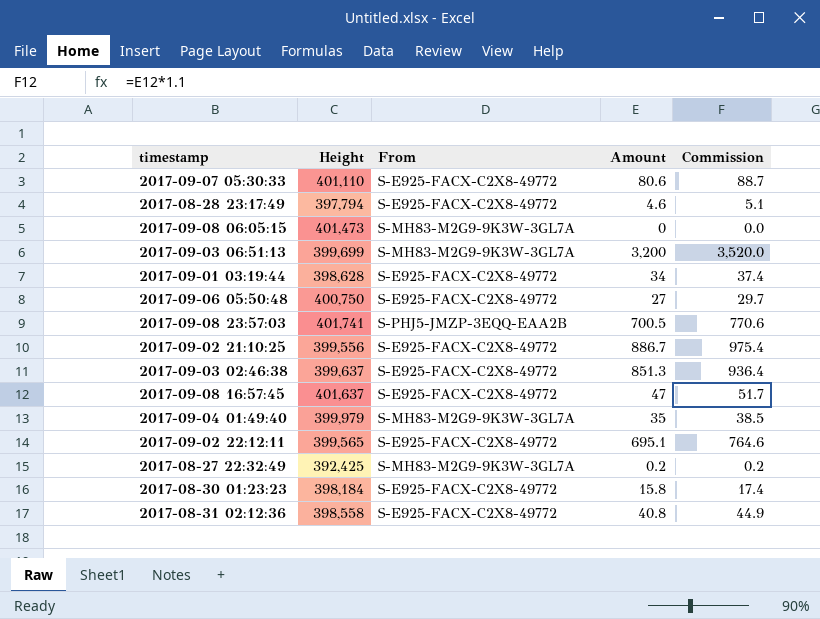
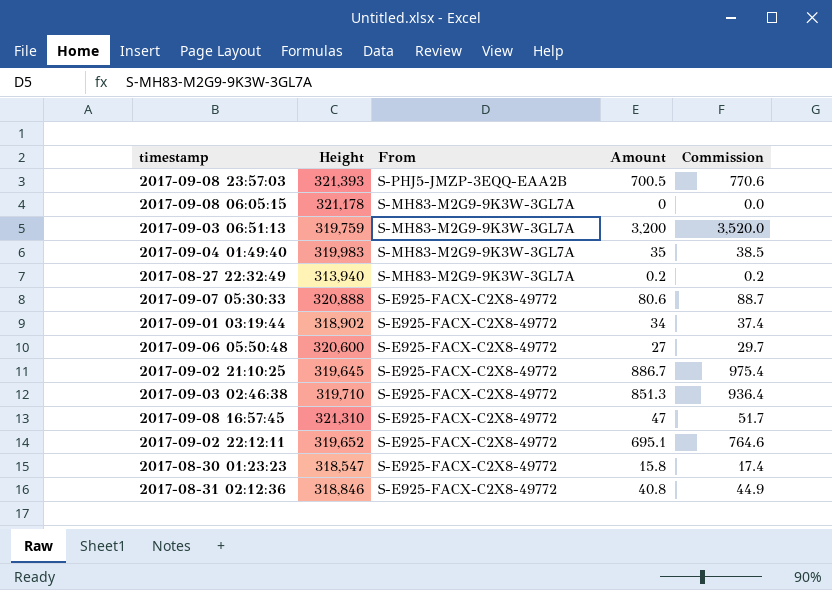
row order: none -> From descending
row 2017-08-28 23:17:49: 397,794 | S-E925-FACX-C2X8-49772 | 4.6 | 5.1 -> none
2017-09-08 23:57:03 | Height: 401,741 -> 321,393
2017-09-08 06:05:15 | Height: 401,473 -> 321,178
2017-09-03 06:51:13 | Height: 399,699 -> 319,759
2017-09-04 01:49:40 | Height: 399,979 -> 319,983
2017-08-27 22:32:49 | Height: 392,425 -> 313,940
2017-09-07 05:30:33 | Height: 401,110 -> 320,888
2017-09-01 03:19:44 | Height: 398,628 -> 318,902
2017-09-06 05:50:48 | Height: 400,750 -> 320,600
2017-09-02 21:10:25 | Height: 399,556 -> 319,645
2017-09-03 02:46:38 | Height: 399,637 -> 319,710
2017-09-08 16:57:45 | Height: 401,637 -> 321,310
2017-09-02 22:12:11 | Height: 399,565 -> 319,652
2017-08-30 01:23:23 | Height: 398,184 -> 318,547
2017-08-31 02:12:36 | Height: 398,558 -> 318,846

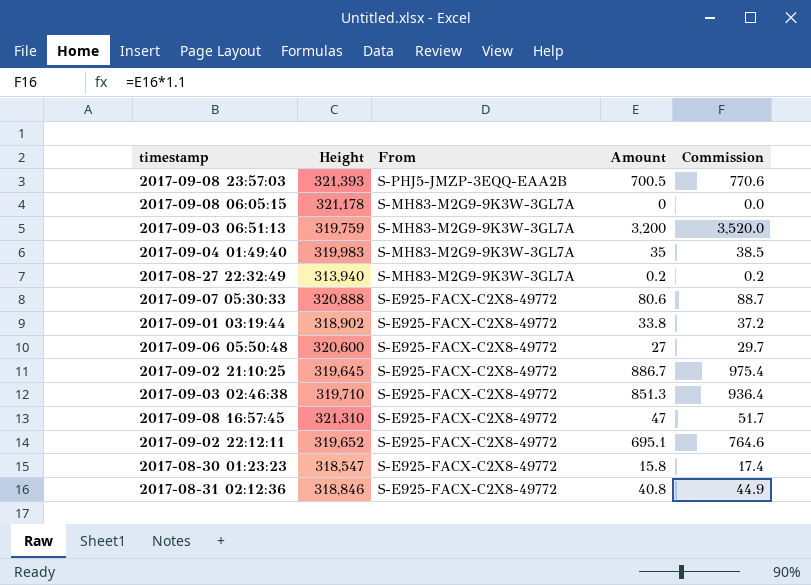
2017-09-01 03:19:44 | Amount: 34 -> 33.8
2017-09-01 03:19:44 | Commission: 37.4 -> 37.2

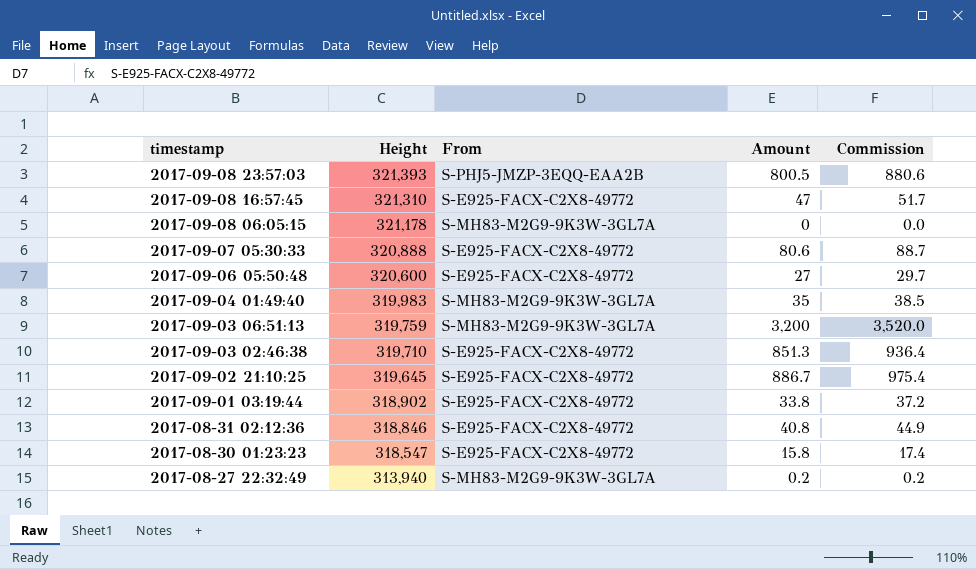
row order: From descending -> timestamp descending
row 2017-09-02 22:12:11: 319,652 | S-E925-FACX-C2X8-49772 | 695.1 | 764.6 -> none
2017-09-08 23:57:03 | Amount: 700.5 -> 800.5
2017-09-08 23:57:03 | Commission: 770.6 -> 880.6

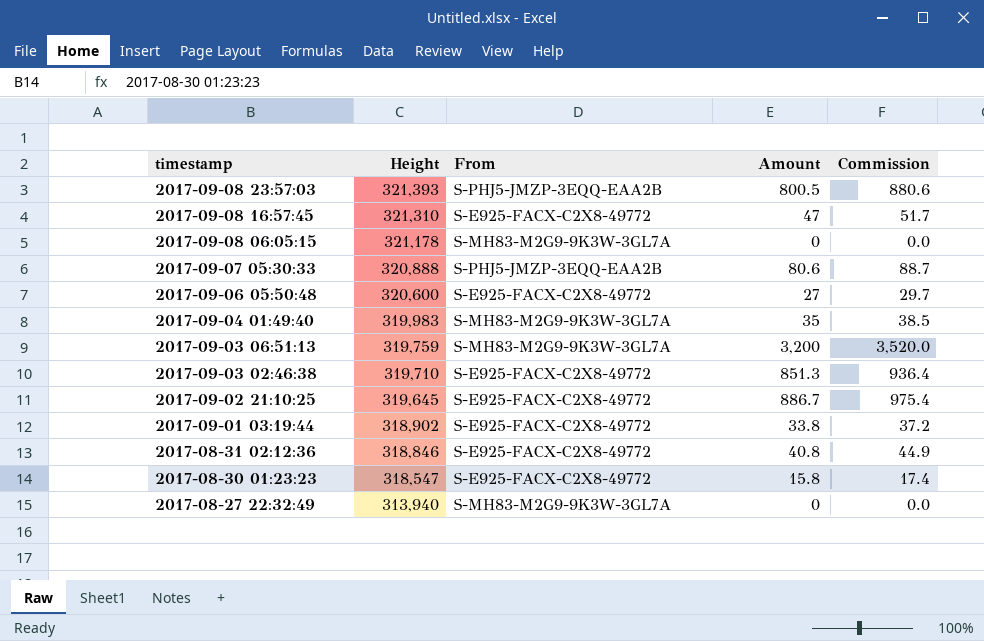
2017-09-07 05:30:33 | From: S-E925-FACX-C2X8-49772 -> S-PHJ5-JMZP-3EQQ-EAA2B
2017-08-27 22:32:49 | Amount: 0.2 -> 0
2017-08-27 22:32:49 | Commission: 0.2 -> 0.0

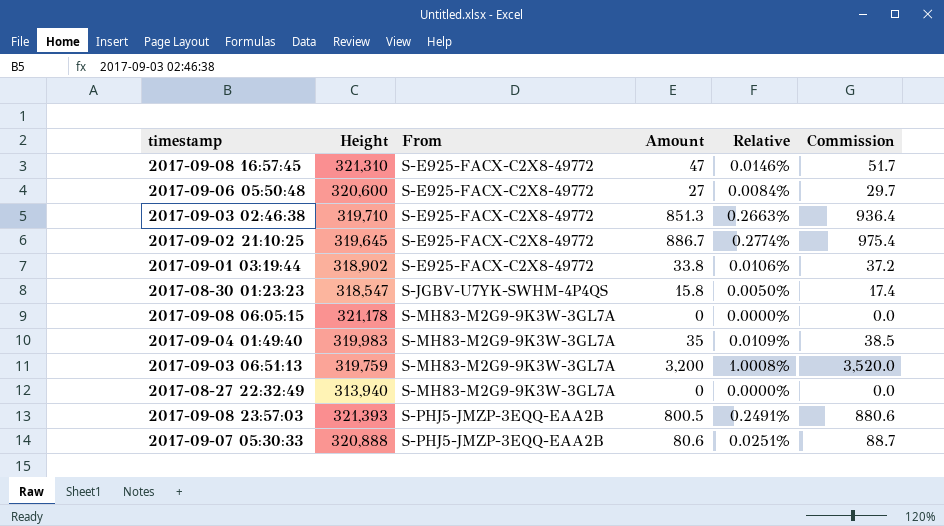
row order: timestamp descending -> From ascending
column Relative | formula: none -> [Amount] / [Height]
row 2017-08-31 02:12:36: 318,846 | S-E925-FACX-C2X8-49772 | 40.8 | 44.9 -> none
2017-08-30 01:23:23 | From: S-E925-FACX-C2X8-49772 -> S-JGBV-U7YK-SWHM-4P4QS

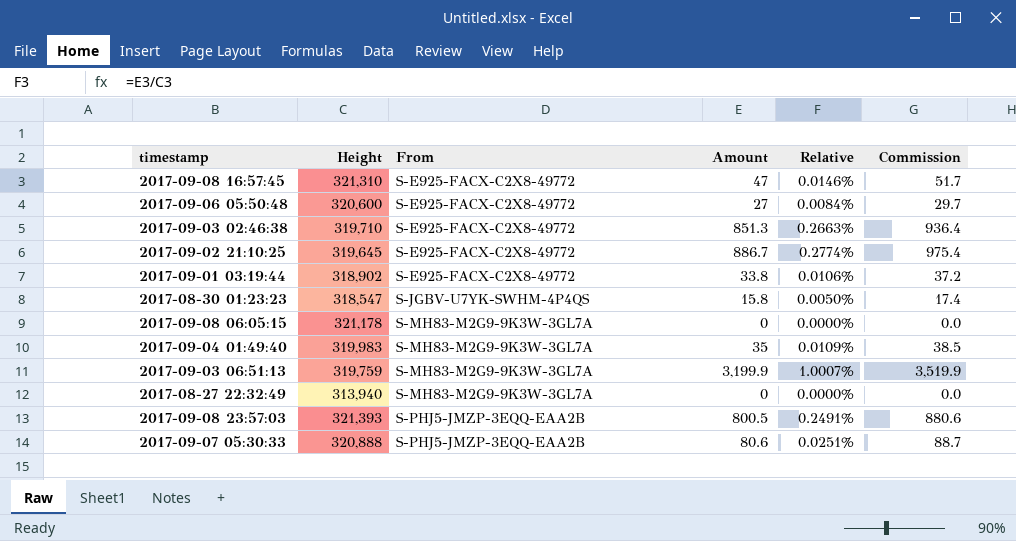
2017-09-03 06:51:13 | Amount: 3,200 -> 3,199.9
2017-09-03 06:51:13 | Relative: 1.0008% -> 1.0007%
2017-09-03 06:51:13 | Commission: 3,520.0 -> 3,519.9

